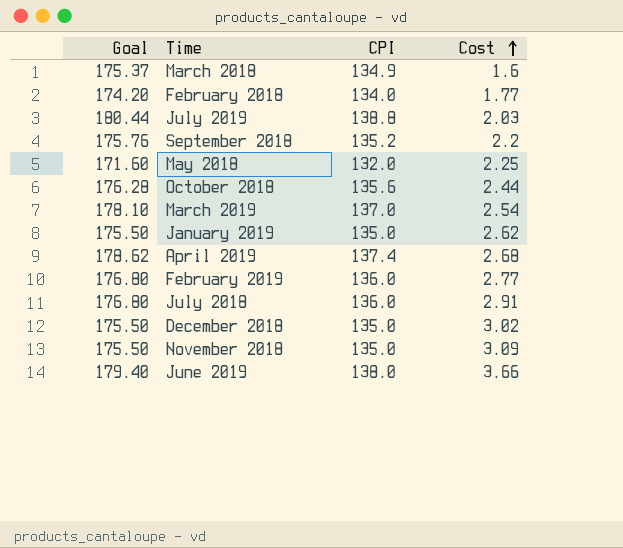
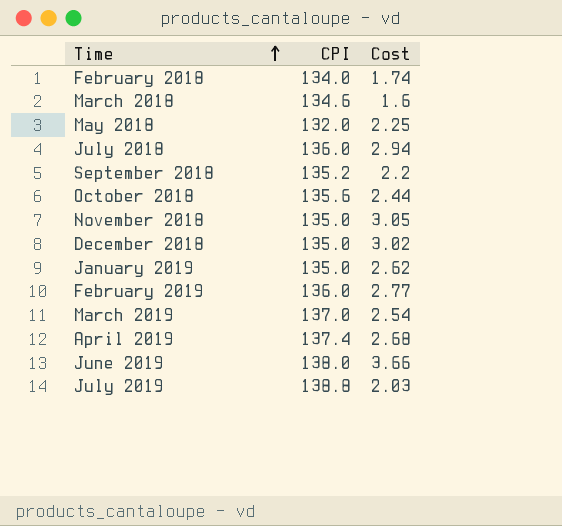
row order: Cost ascending -> Time ascending
column Goal | formula: [CPI] * 1.3 -> none
February 2018 | Cost: 1.77 -> 1.74
March 2018 | CPI: 134.9 -> 134.6
July 2018 | Cost: 2.91 -> 2.94
November 2018 | Cost: 3.09 -> 3.05

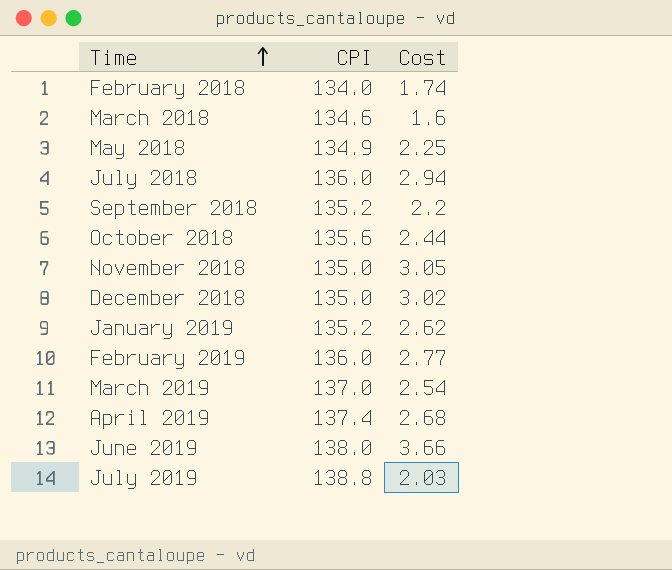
May 2018 | CPI: 132.0 -> 134.9
January 2019 | CPI: 135.0 -> 135.2

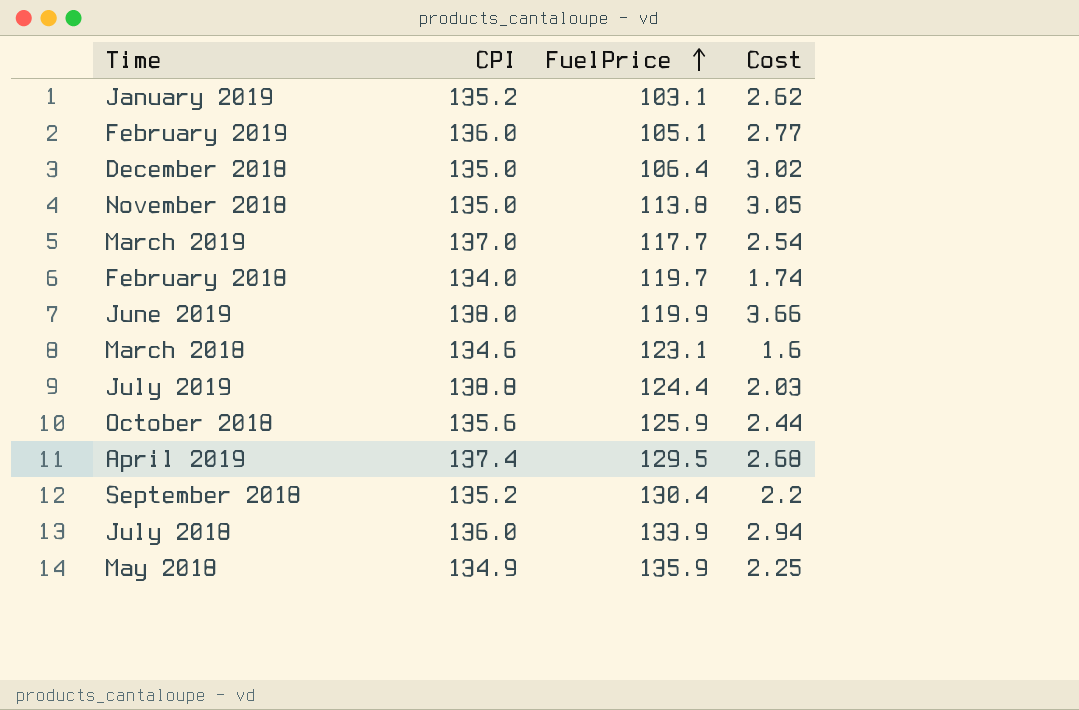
row order: Time ascending -> FuelPrice ascending
column FuelPrice | position: none -> 3

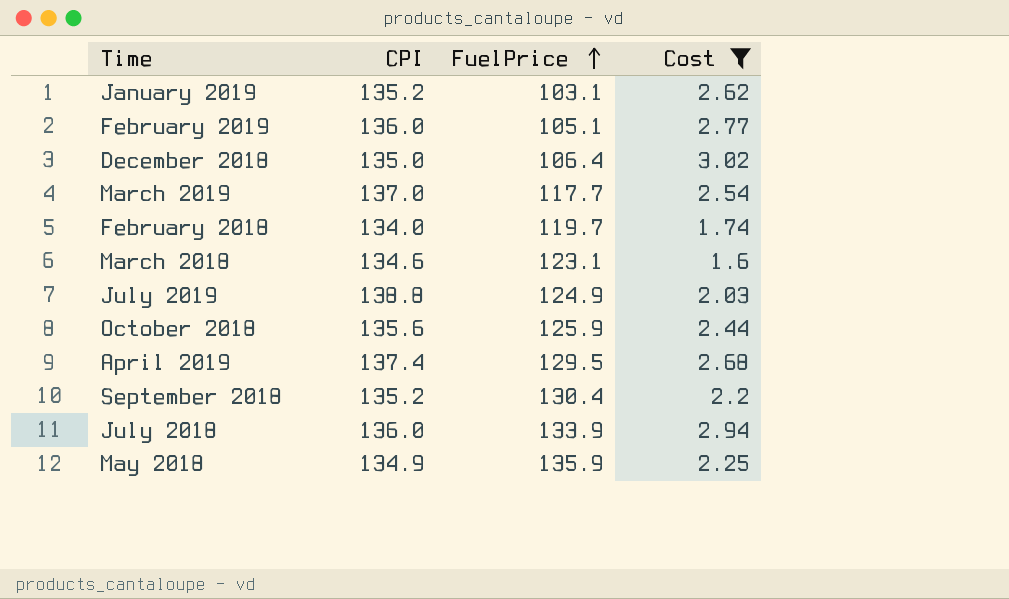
filter: none -> Cost <= 3.02
July 2019 | FuelPrice: 124.4 -> 124.9

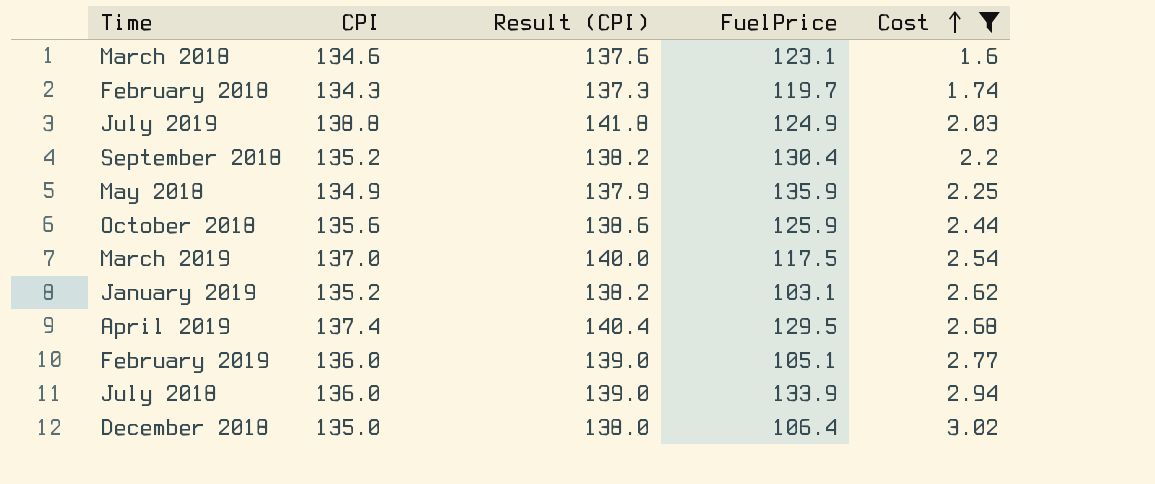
row order: FuelPrice ascending -> Cost ascending
column Result (CPI) | formula: none -> [CPI] + 3
February 2018 | CPI: 134.0 -> 134.3
March 2019 | FuelPrice: 117.7 -> 117.5

